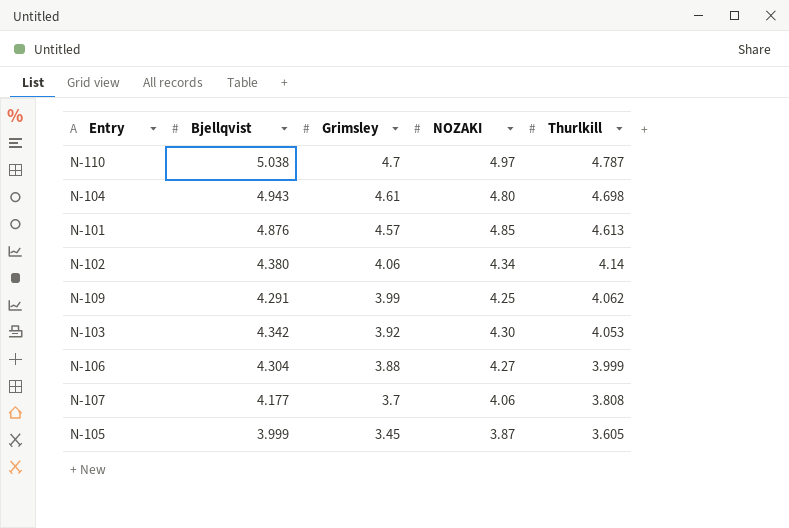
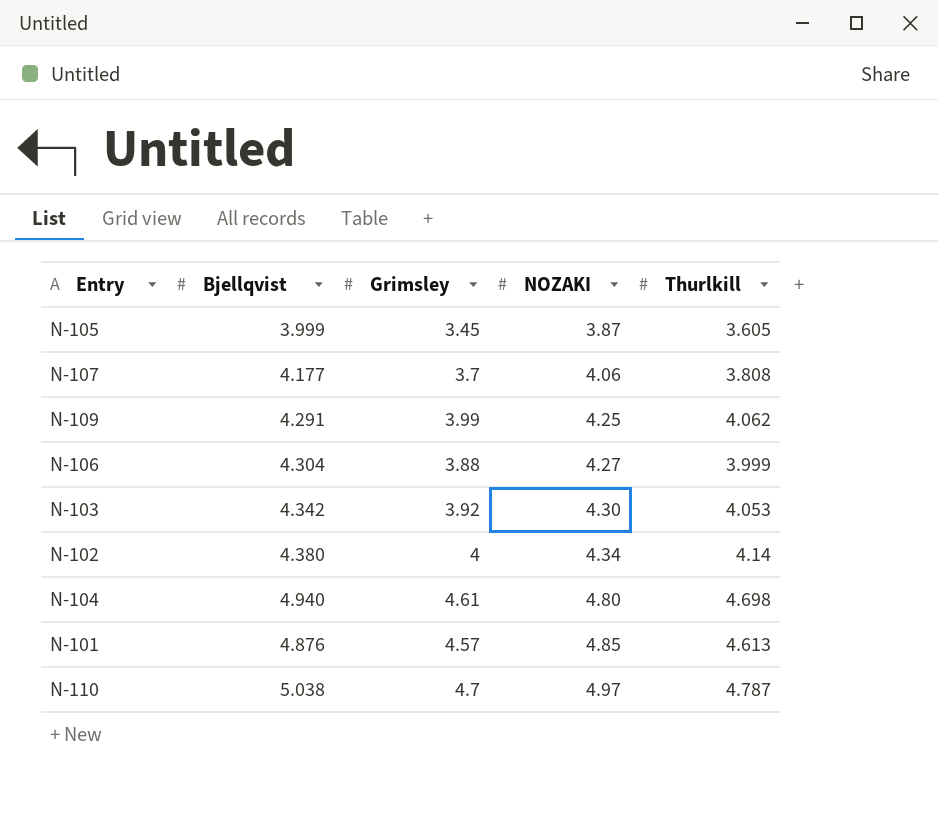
row order: Grimsley descending -> NOZAKI ascending
N-102 | Grimsley: 4.06 -> 4
N-104 | Bjellqvist: 4.943 -> 4.940

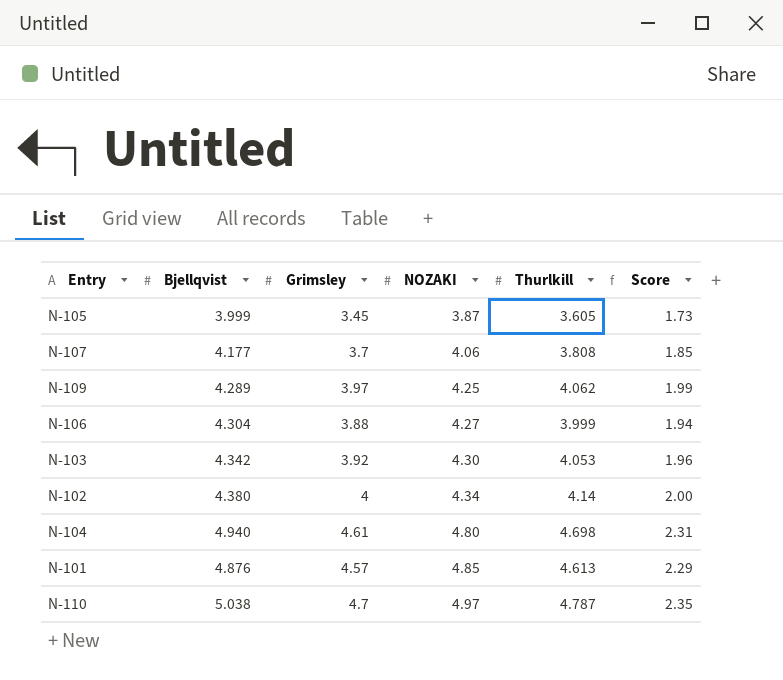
column Score | formula: none -> [Grimsley] * 0.5
N-109 | Bjellqvist: 4.291 -> 4.289
N-109 | Grimsley: 3.99 -> 3.97

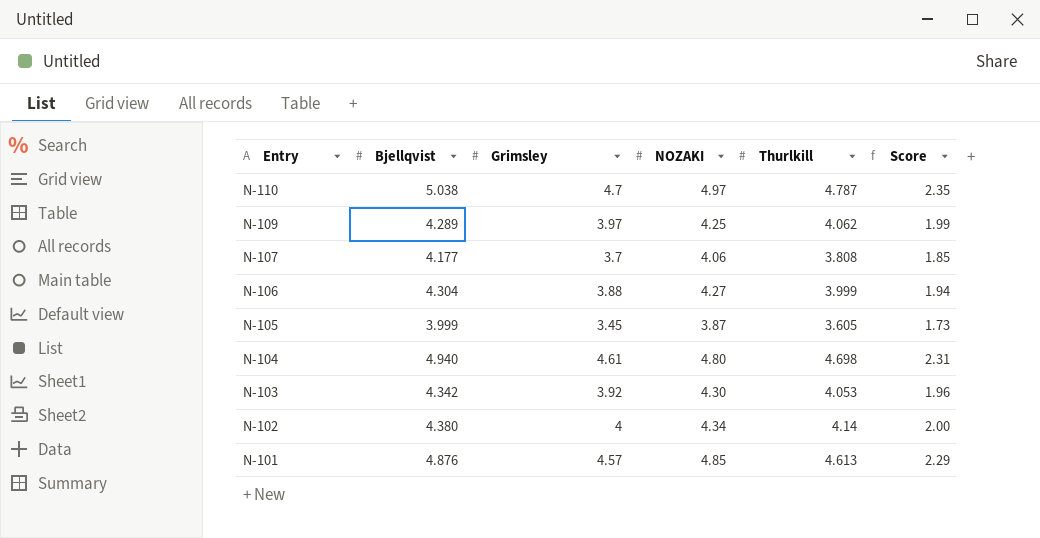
row order: NOZAKI ascending -> Entry descending

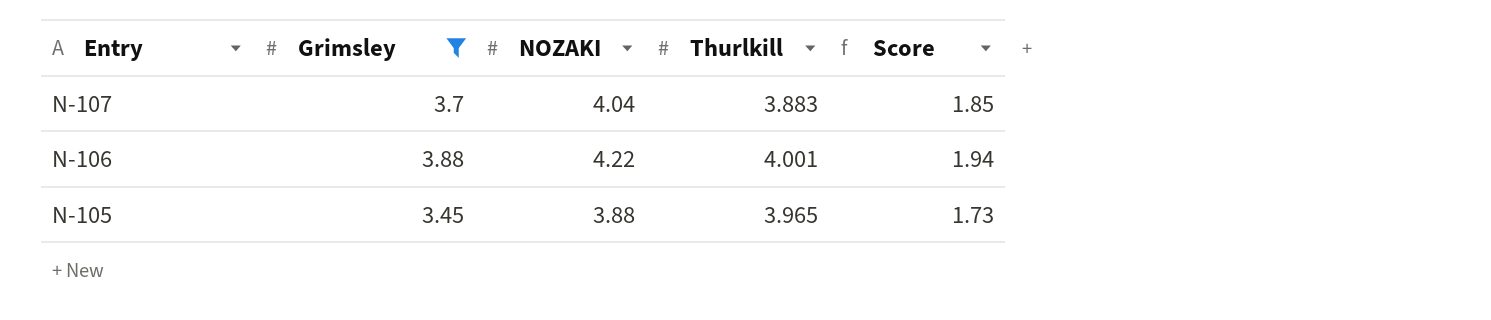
filter: none -> Grimsley <= 3.88
column Bjellqvist | position: 2 -> none
N-107 | NOZAKI: 4.06 -> 4.04
N-107 | Thurlkill: 3.808 -> 3.883
N-106 | NOZAKI: 4.27 -> 4.22
N-106 | Thurlkill: 3.999 -> 4.001
N-105 | NOZAKI: 3.87 -> 3.88
N-105 | Thurlkill: 3.605 -> 3.965

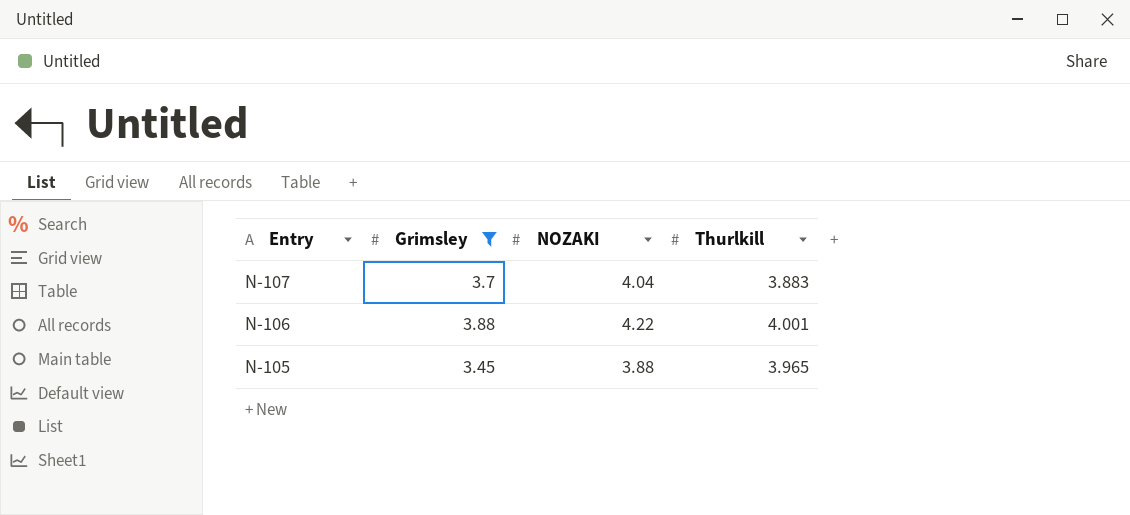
column Score | formula: [Grimsley] * 0.5 -> none

